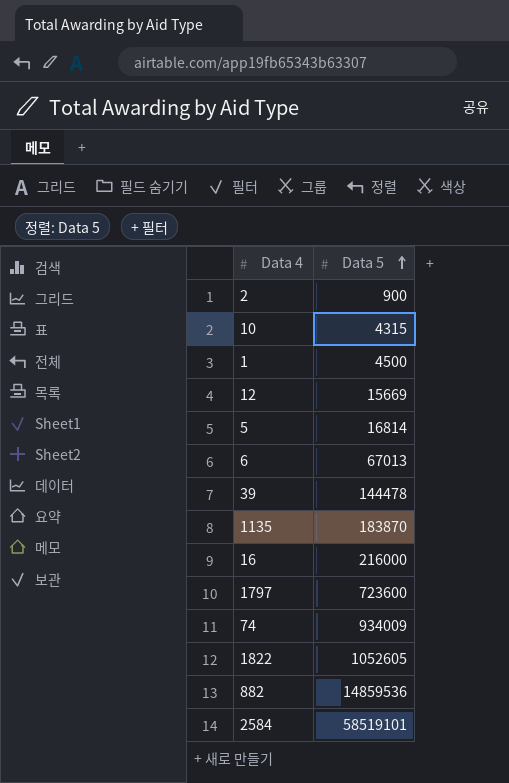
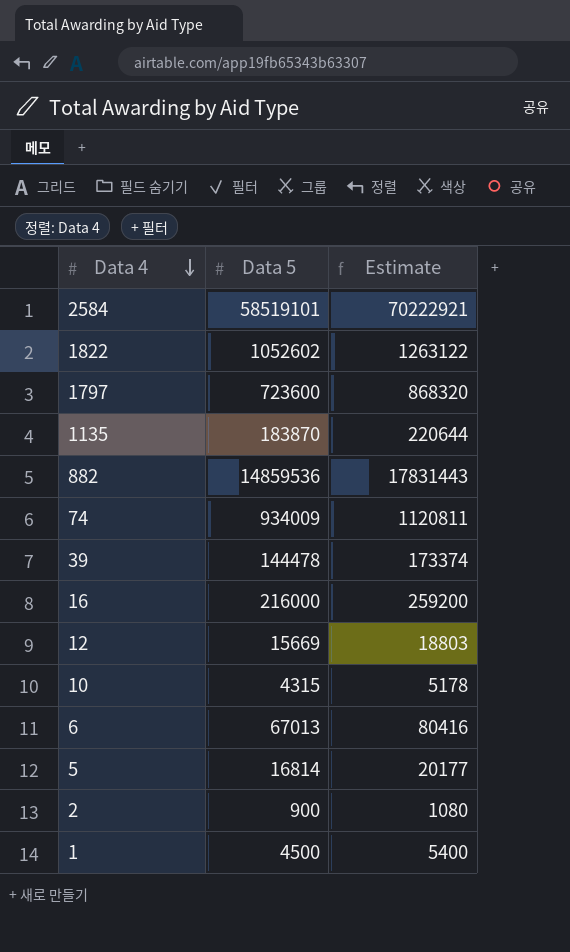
row order: Data 5 ascending -> Data 4 descending
column Estimate | formula: none -> [Data 5] * 1.2
1822 | Data 5: 1052605 -> 1052602

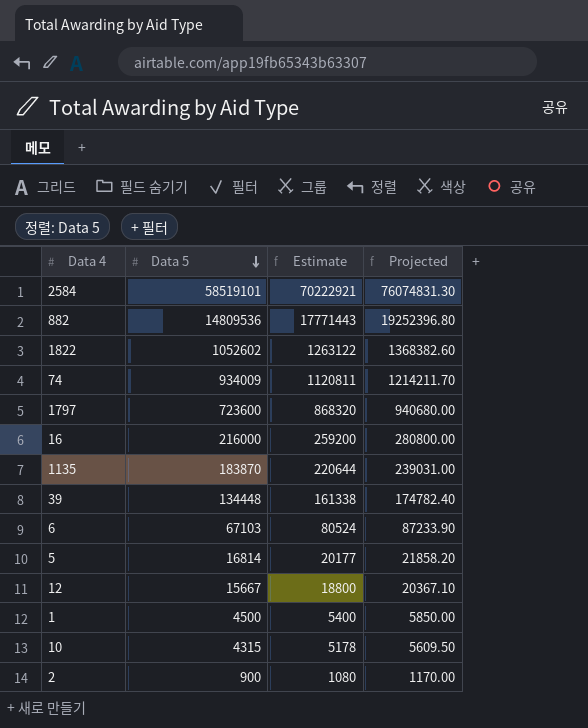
row order: Data 4 descending -> Data 5 descending
column Projected | formula: none -> [Data 5] * 1.3
882 | Data 5: 14859536 -> 14809536
882 | Estimate: 17831443 -> 17771443
39 | Data 5: 144478 -> 134448
39 | Estimate: 173374 -> 161338
6 | Data 5: 67013 -> 67103
6 | Estimate: 80416 -> 80524
12 | Data 5: 15669 -> 15667
12 | Estimate: 18803 -> 18800

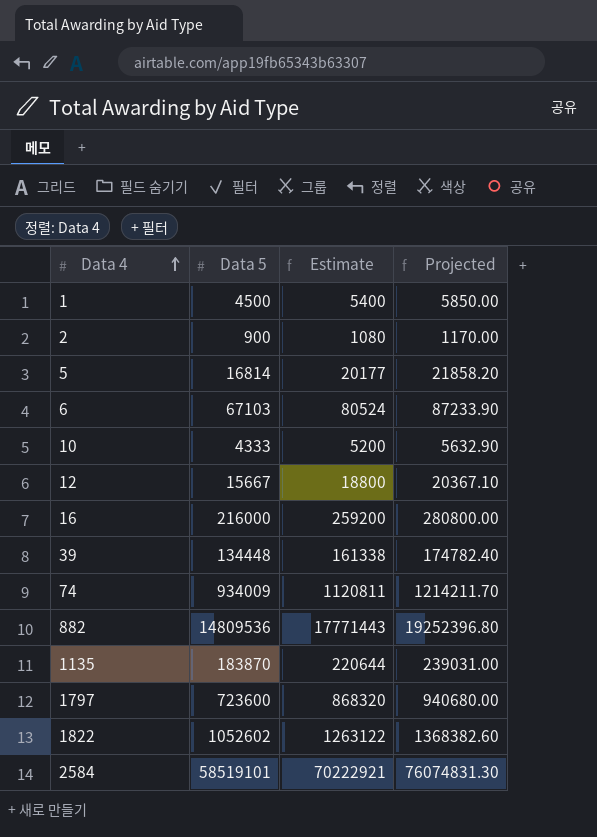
row order: Data 5 descending -> Data 4 ascending
10 | Data 5: 4315 -> 4333
10 | Estimate: 5178 -> 5200
10 | Projected: 5609.50 -> 5632.90

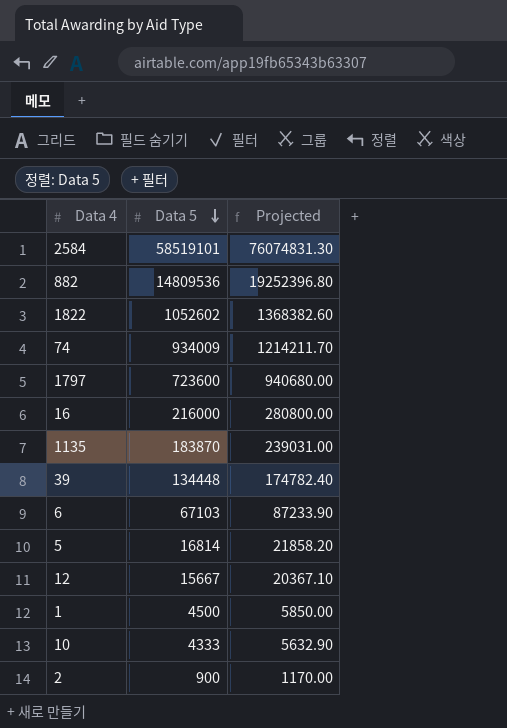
row order: Data 4 ascending -> Data 5 descending
column Estimate | formula: [Data 5] * 1.2 -> none

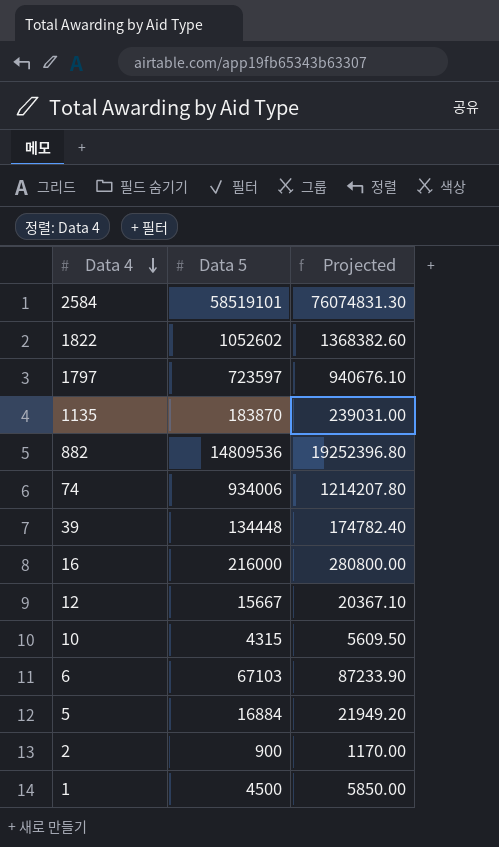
row order: Data 5 descending -> Data 4 descending
1797 | Data 5: 723600 -> 723597
1797 | Projected: 940680.00 -> 940676.10
74 | Data 5: 934009 -> 934006
74 | Projected: 1214211.70 -> 1214207.80
10 | Data 5: 4333 -> 4315
10 | Projected: 5632.90 -> 5609.50
5 | Data 5: 16814 -> 16884
5 | Projected: 21858.20 -> 21949.20

